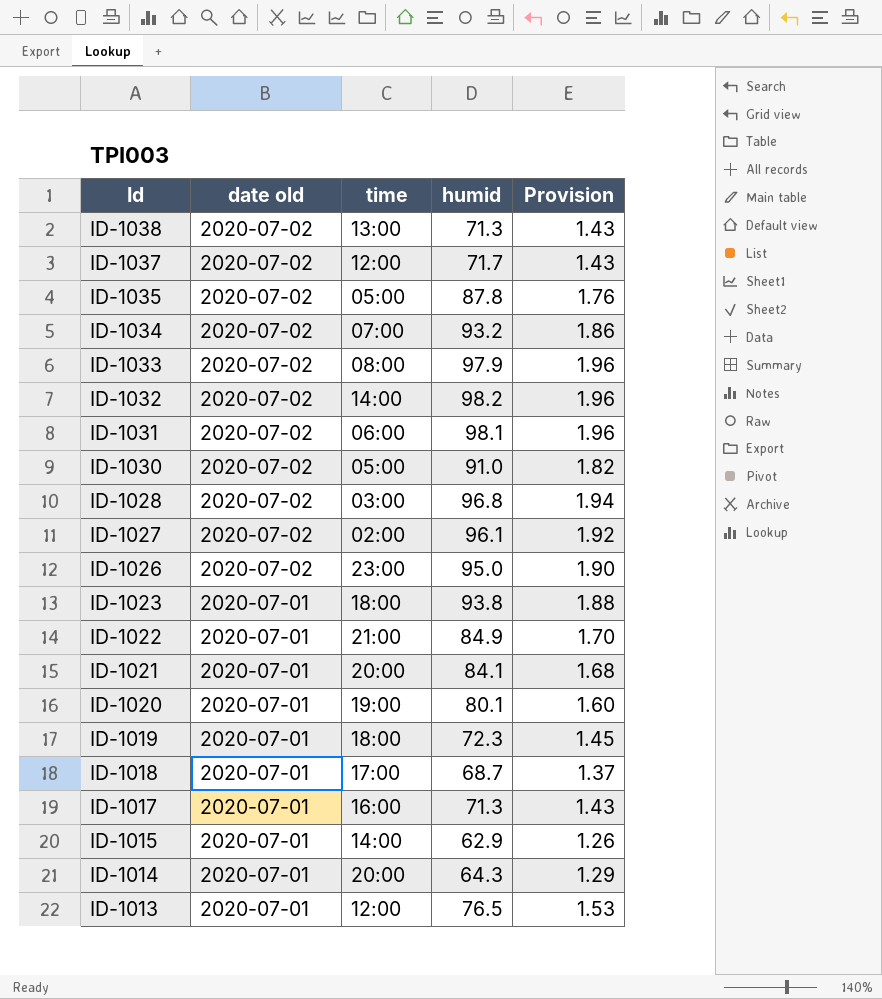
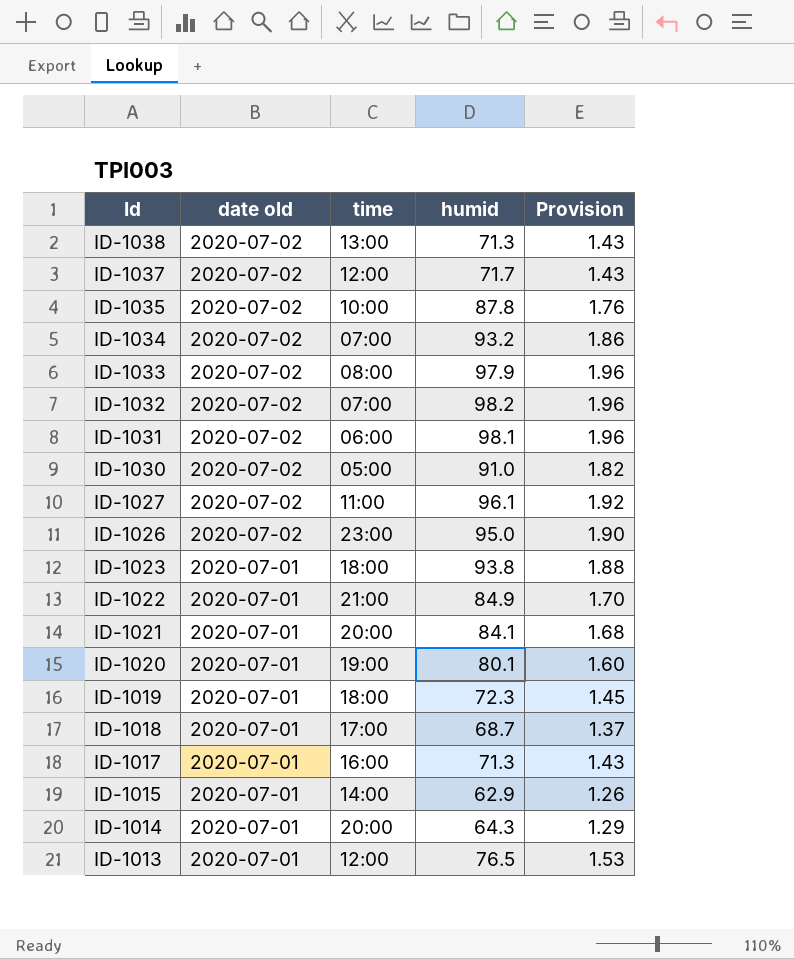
row ID-1028: 2020-07-02 | 03:00 | 96.8 | 1.94 -> none
ID-1035 | time: 05:00 -> 10:00
ID-1032 | time: 14:00 -> 07:00
ID-1027 | time: 02:00 -> 11:00

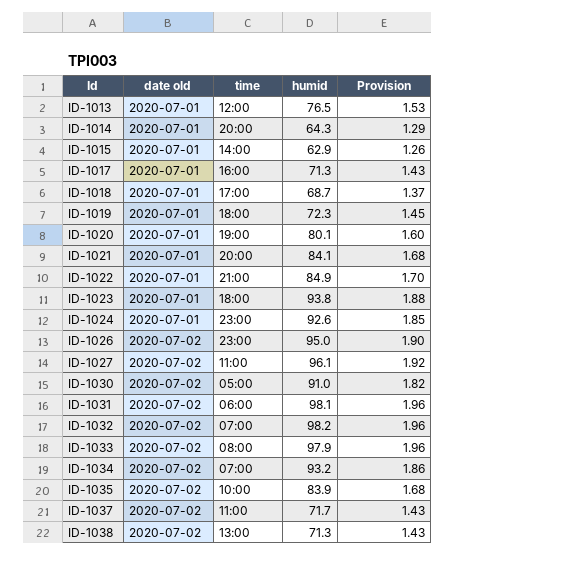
row order: Id descending -> Id ascending
row ID-1024: none -> 2020-07-01 | 23:00 | 92.6 | 1.85
ID-1035 | humid: 87.8 -> 83.9
ID-1035 | Provision: 1.76 -> 1.68
ID-1037 | time: 12:00 -> 11:00

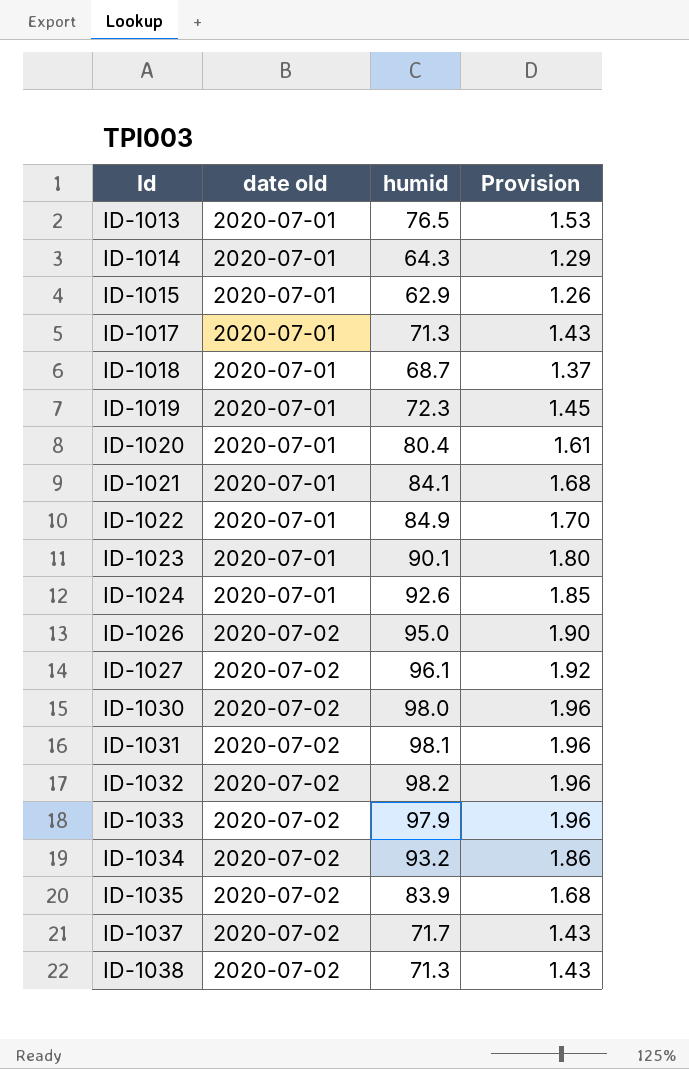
column time | position: 3 -> none
ID-1020 | humid: 80.1 -> 80.4
ID-1020 | Provision: 1.60 -> 1.61
ID-1023 | humid: 93.8 -> 90.1
ID-1023 | Provision: 1.88 -> 1.80
ID-1030 | humid: 91.0 -> 98.0
ID-1030 | Provision: 1.82 -> 1.96

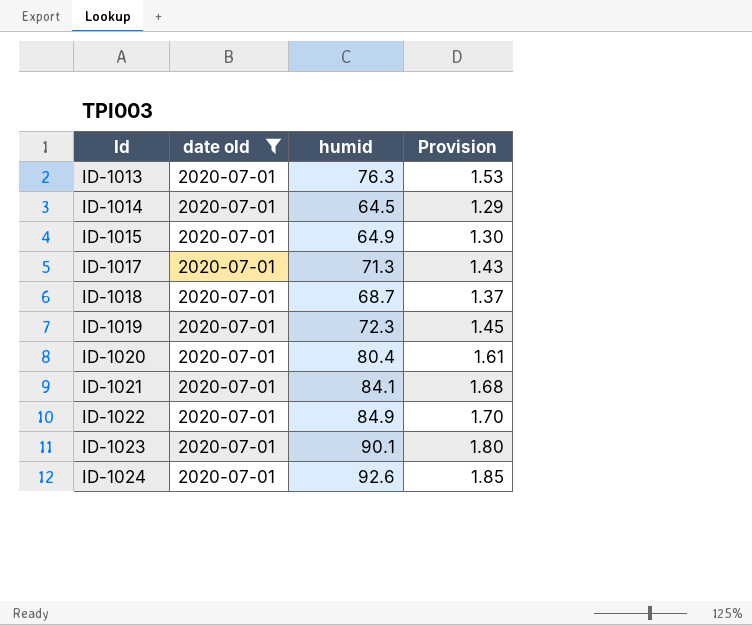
filter: none -> date old = 2020-07-01
ID-1013 | humid: 76.5 -> 76.3
ID-1014 | humid: 64.3 -> 64.5
ID-1015 | humid: 62.9 -> 64.9
ID-1015 | Provision: 1.26 -> 1.30

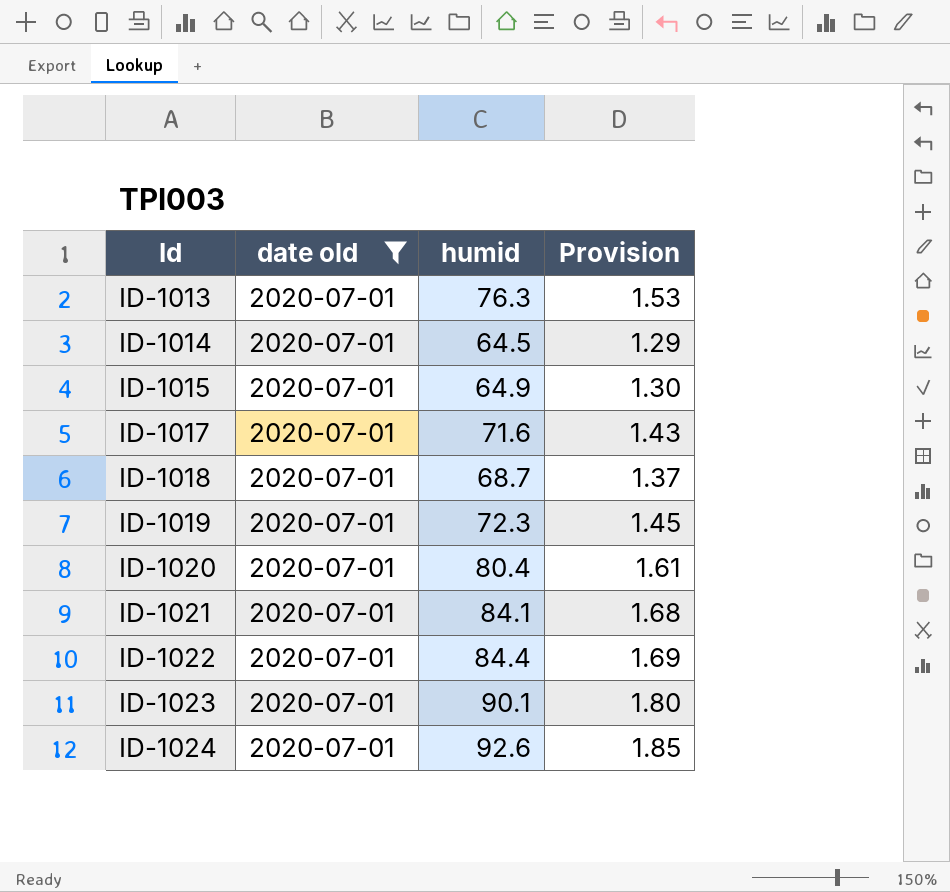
ID-1017 | humid: 71.3 -> 71.6
ID-1022 | humid: 84.9 -> 84.4
ID-1022 | Provision: 1.70 -> 1.69

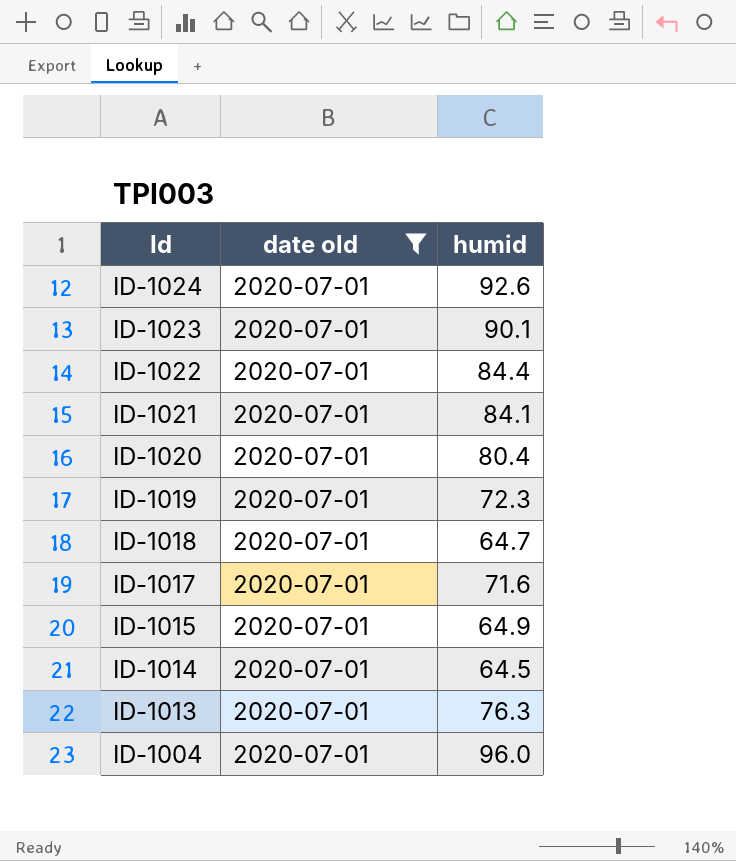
row order: Id ascending -> Id descending
column Provision | formula: [humid] * 0.02 -> none
ID-1018 | humid: 68.7 -> 64.7
row ID-1004: none -> 2020-07-01 | 96.0

